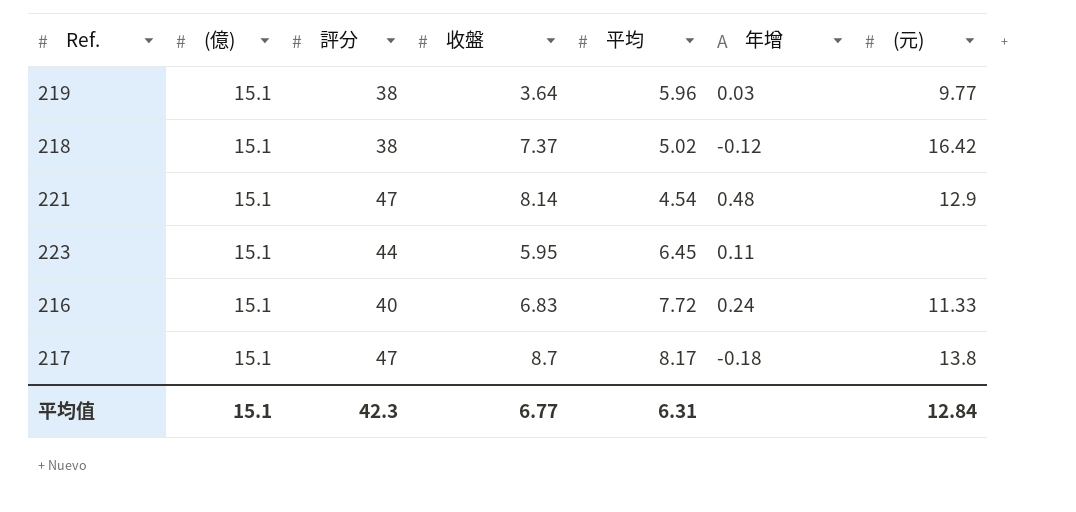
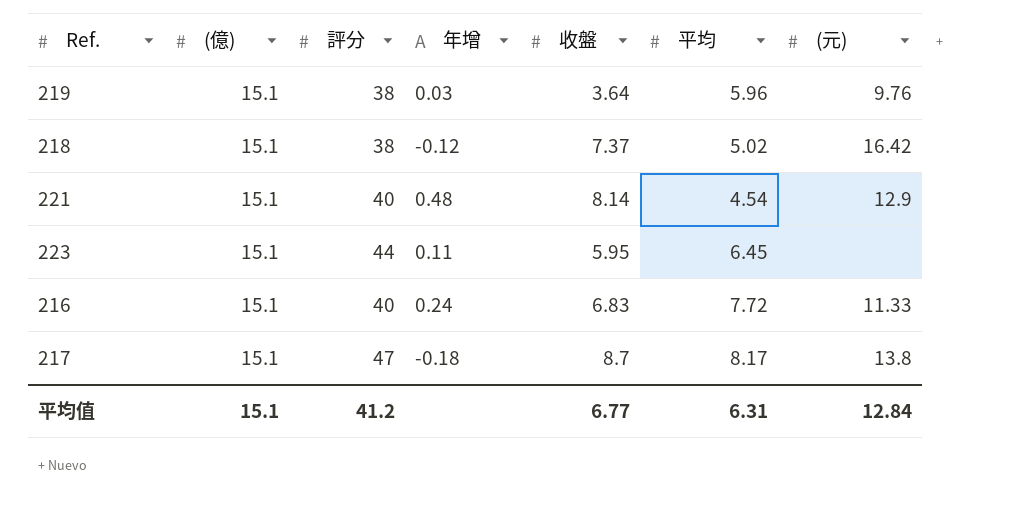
column 年增 | position: 6 -> 4
219 | (元): 9.77 -> 9.76
221 | 評分: 47 -> 40
平均值 | 評分: 42.3 -> 41.2

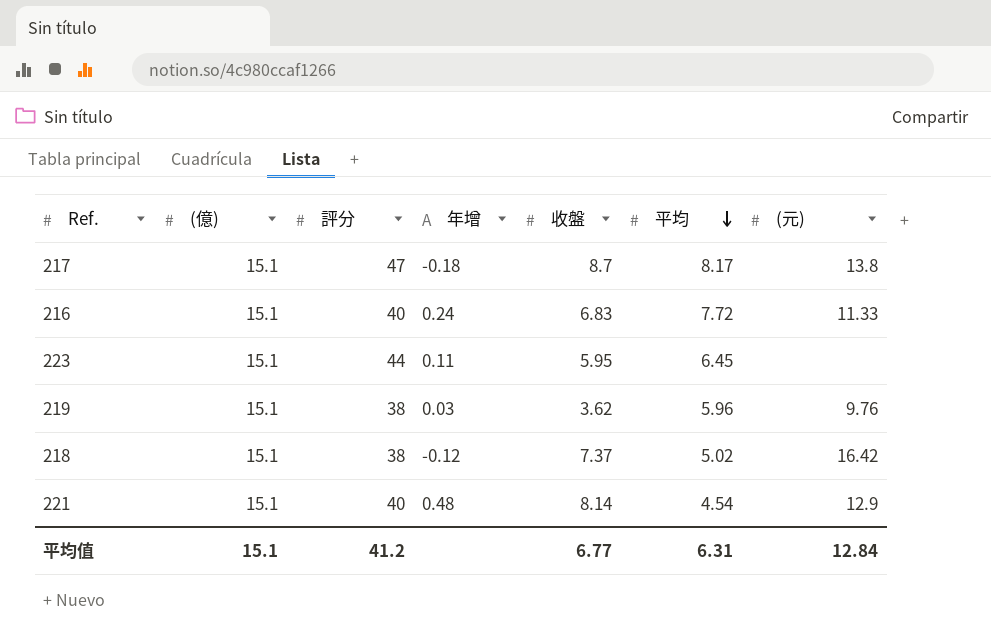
row order: none -> 平均 descending
219 | 收盤: 3.64 -> 3.62

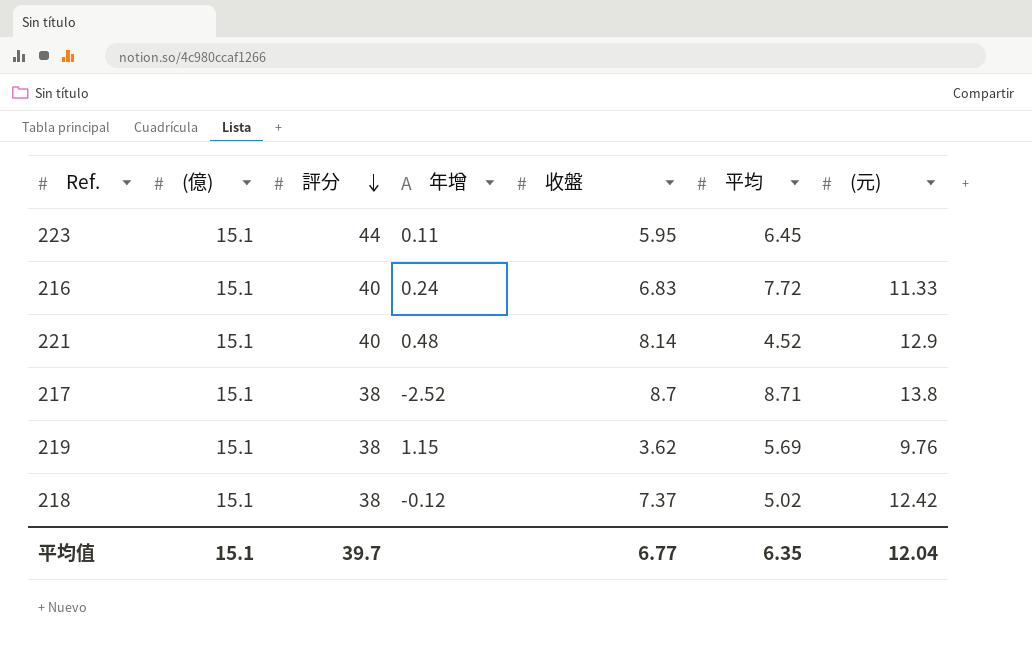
row order: 平均 descending -> 評分 descending
221 | 平均: 4.54 -> 4.52
217 | 評分: 47 -> 38
217 | 年增: -0.18 -> -2.52
217 | 平均: 8.17 -> 8.71
219 | 年增: 0.03 -> 1.15
219 | 平均: 5.96 -> 5.69
218 | (元): 16.42 -> 12.42
平均值 | 評分: 41.2 -> 39.7
平均值 | 平均: 6.31 -> 6.35
平均值 | (元): 12.84 -> 12.04

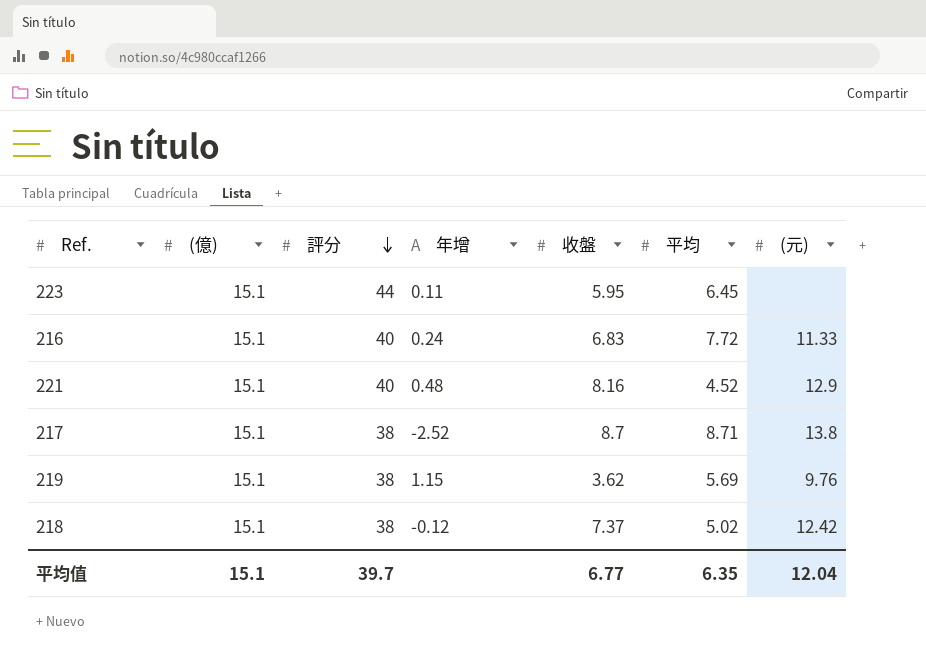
221 | 收盤: 8.14 -> 8.16

